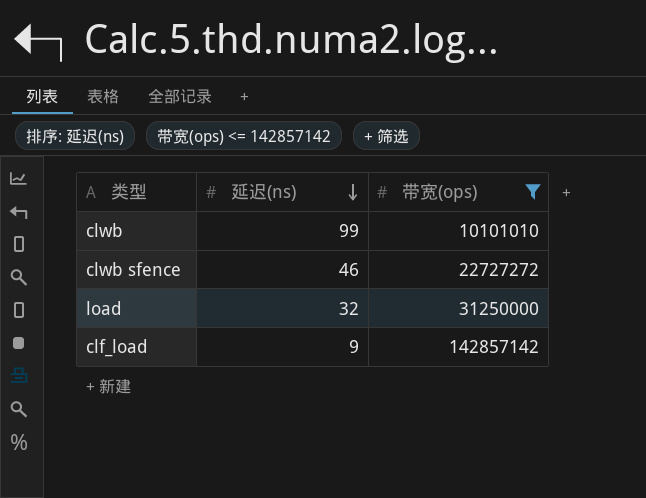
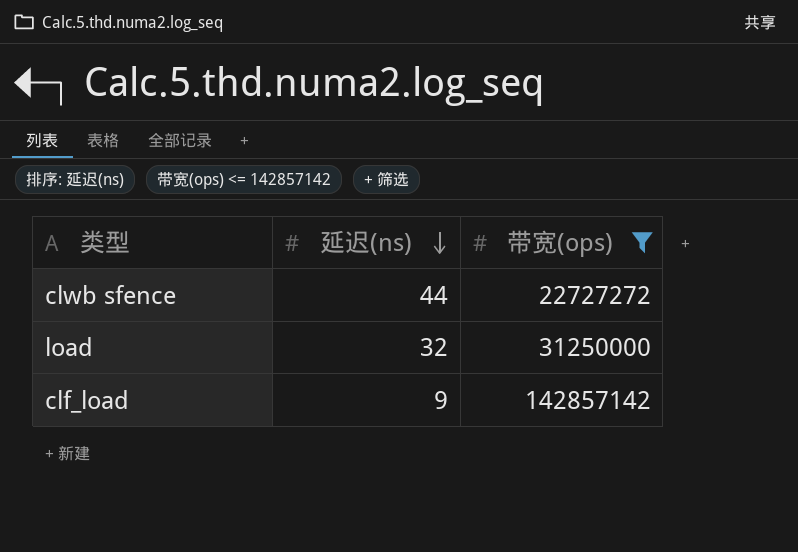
row clwb: 99 | 10101010 -> none
clwb sfence | 延迟(ns): 46 -> 44

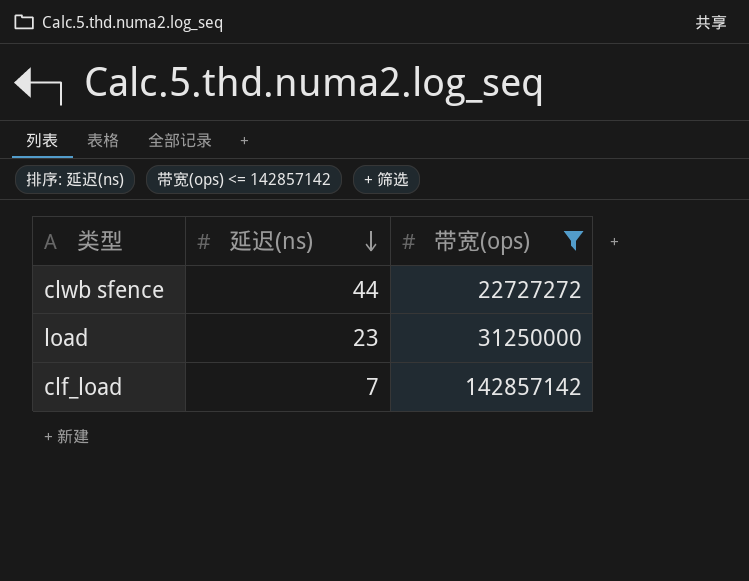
load | 延迟(ns): 32 -> 23
clf_load | 延迟(ns): 9 -> 7

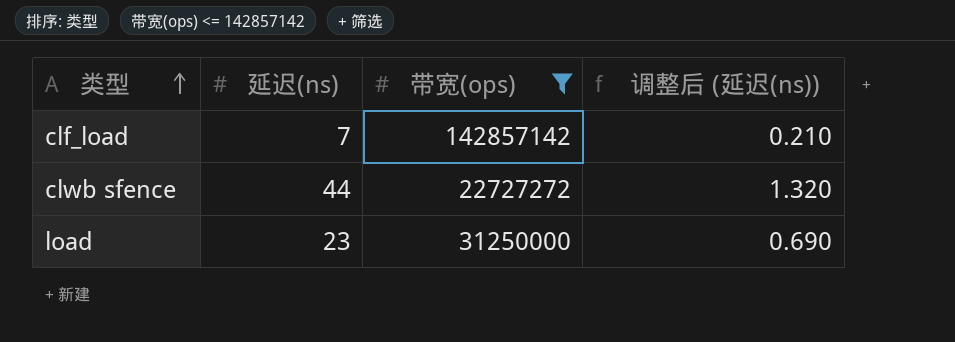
row order: 延迟(ns) descending -> 类型 ascending
column 调整后 (延迟(ns)) | formula: none -> [延迟(ns)] * 0.03

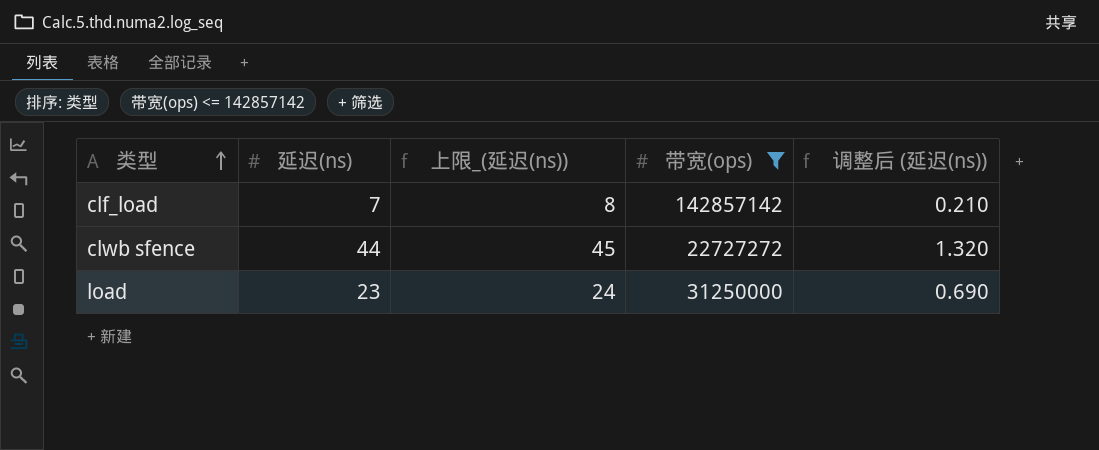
column 上限_(延迟(ns)) | formula: none -> [延迟(ns)] + 1

